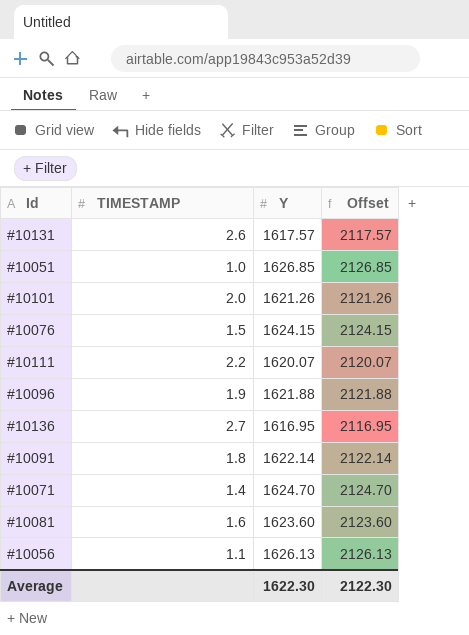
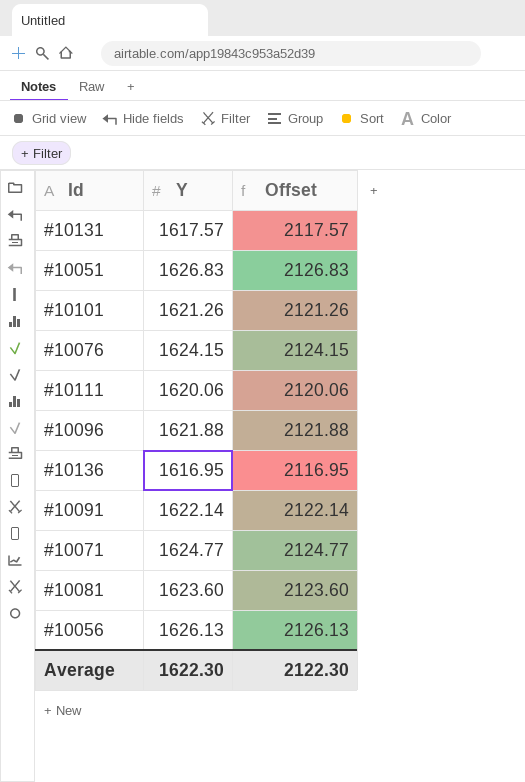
column TIMESTAMP | position: 2 -> none
#10051 | Y: 1626.85 -> 1626.83
#10051 | Offset: 2126.85 -> 2126.83
#10111 | Y: 1620.07 -> 1620.06
#10111 | Offset: 2120.07 -> 2120.06
#10071 | Y: 1624.70 -> 1624.77
#10071 | Offset: 2124.70 -> 2124.77

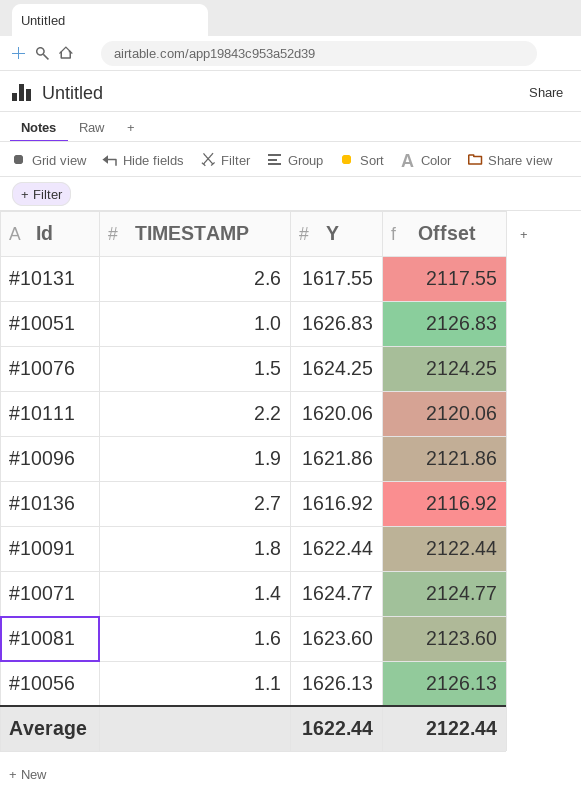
column TIMESTAMP | position: none -> 2
row #10101: 1621.26 | 2121.26 -> none
#10131 | Y: 1617.57 -> 1617.55
#10131 | Offset: 2117.57 -> 2117.55
#10076 | Y: 1624.15 -> 1624.25
#10076 | Offset: 2124.15 -> 2124.25
#10096 | Y: 1621.88 -> 1621.86
#10096 | Offset: 2121.88 -> 2121.86
#10136 | Y: 1616.95 -> 1616.92
#10136 | Offset: 2116.95 -> 2116.92
#10091 | Y: 1622.14 -> 1622.44
#10091 | Offset: 2122.14 -> 2122.44
Average | Y: 1622.30 -> 1622.44
Average | Offset: 2122.30 -> 2122.44

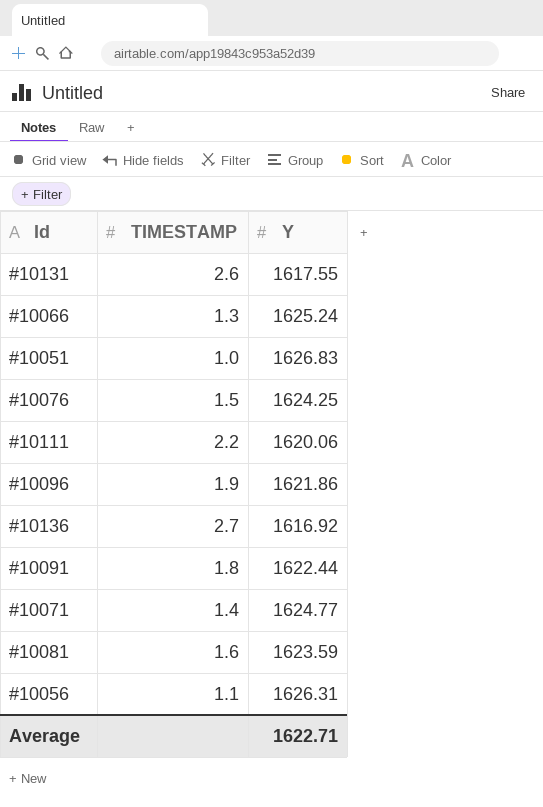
column Offset | formula: [Y] + 500 -> none
row #10066: none -> 1.3 | 1625.24
#10081 | Y: 1623.60 -> 1623.59
#10056 | Y: 1626.13 -> 1626.31
Average | Y: 1622.44 -> 1622.71

